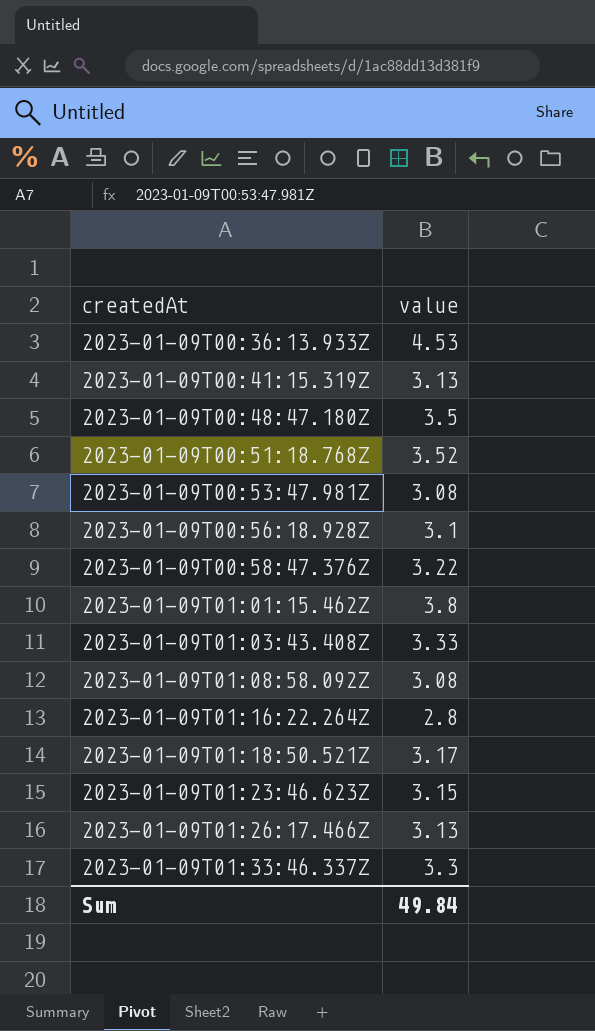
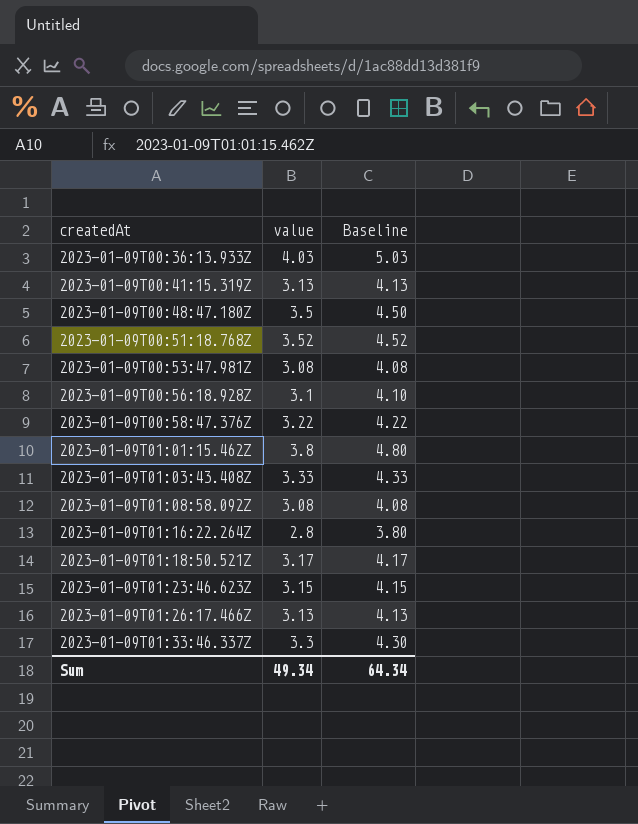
column Baseline | formula: none -> [value] + 1
2023-01-09T00:36:13.933Z | value: 4.53 -> 4.03
Sum | value: 49.84 -> 49.34

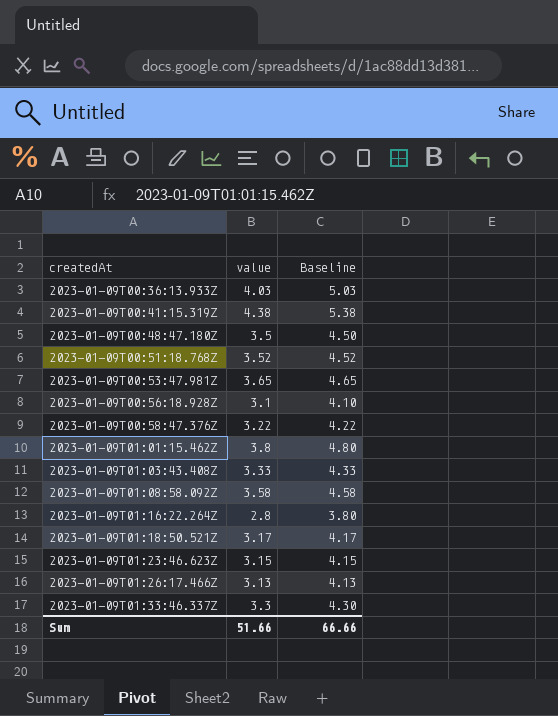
2023-01-09T00:41:15.319Z | value: 3.13 -> 4.38
2023-01-09T00:41:15.319Z | Baseline: 4.13 -> 5.38
2023-01-09T00:53:47.981Z | value: 3.08 -> 3.65
2023-01-09T00:53:47.981Z | Baseline: 4.08 -> 4.65
2023-01-09T01:08:58.092Z | value: 3.08 -> 3.58
2023-01-09T01:08:58.092Z | Baseline: 4.08 -> 4.58
Sum | value: 49.34 -> 51.66
Sum | Baseline: 64.34 -> 66.66

